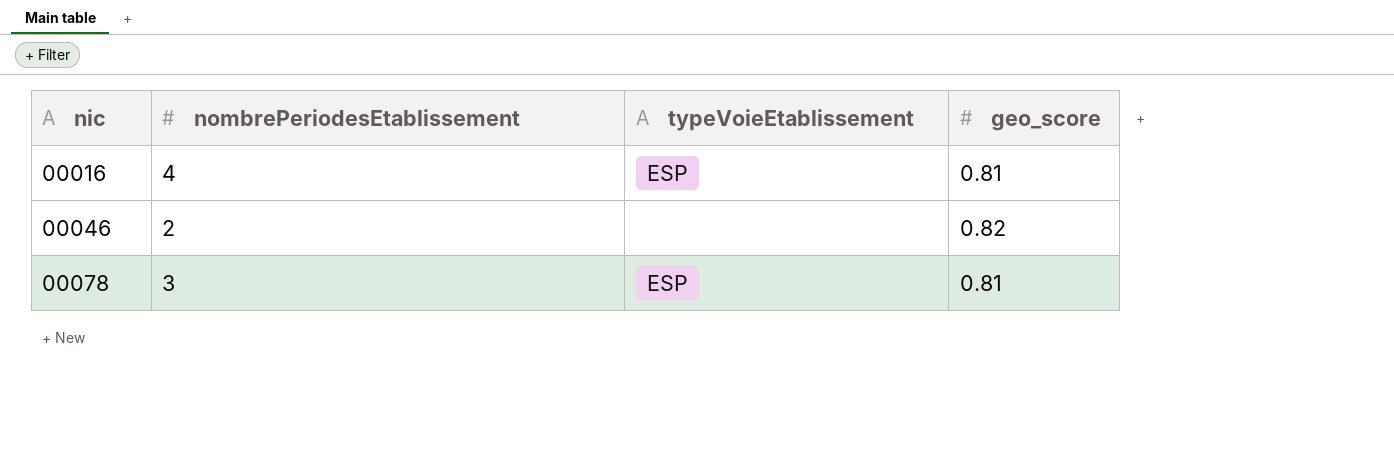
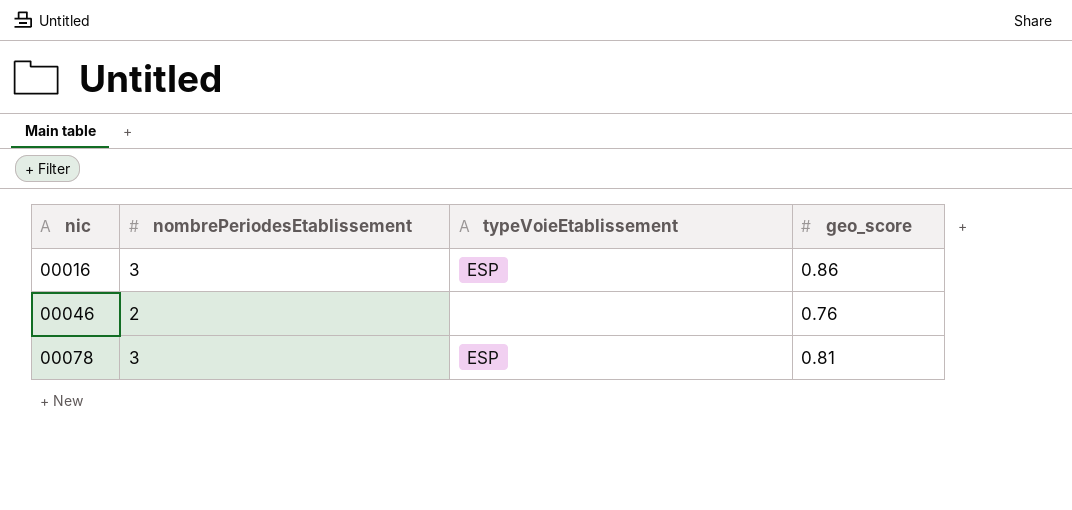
00016 | nombrePeriodesEtablissement: 4 -> 3
00016 | geo_score: 0.81 -> 0.86
00046 | geo_score: 0.82 -> 0.76

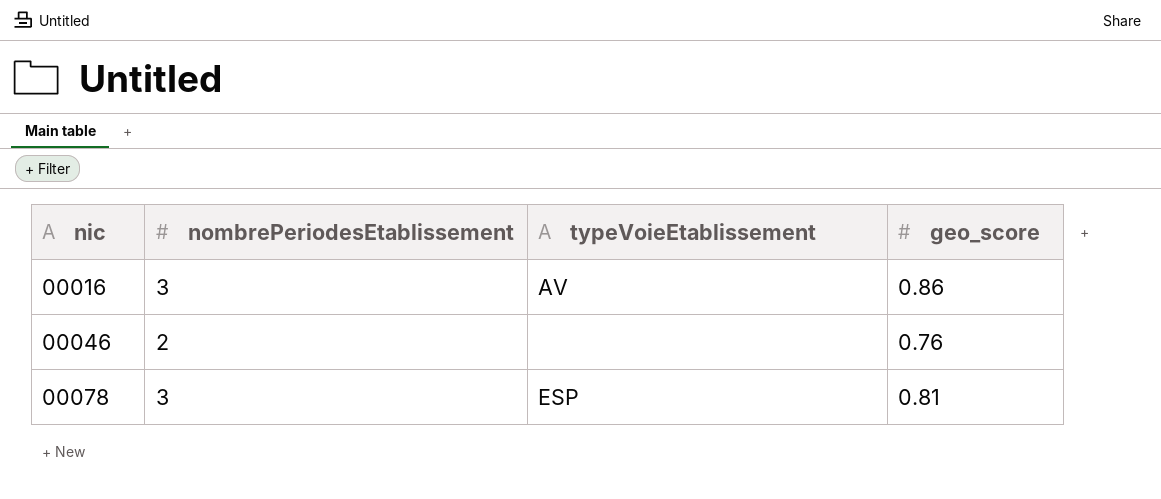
00016 | typeVoieEtablissement: ESP -> AV

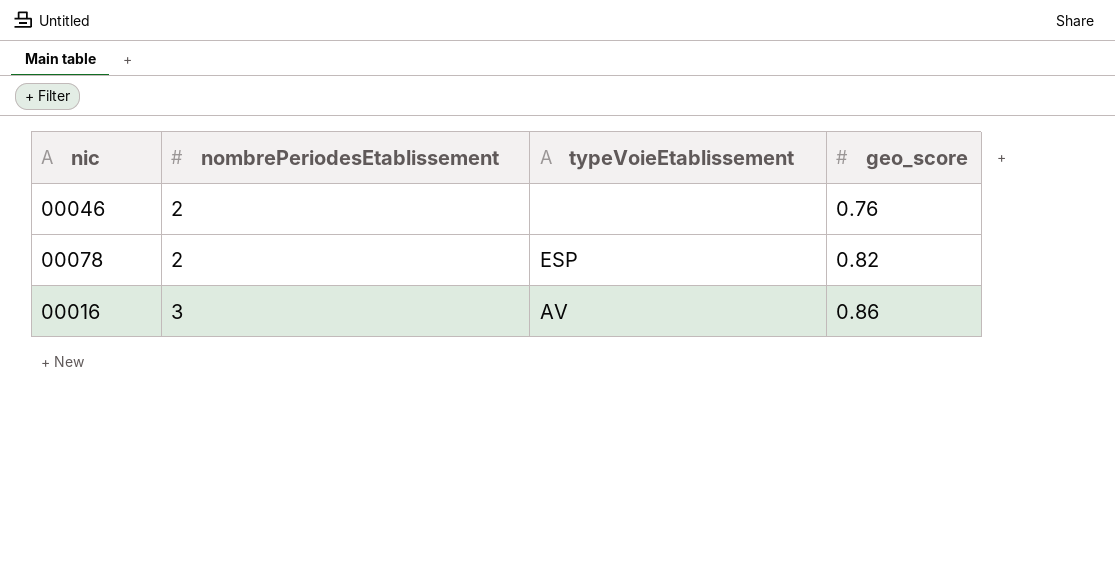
row order: nic ascending -> nombrePeriodesEtablissement ascending
00078 | nombrePeriodesEtablissement: 3 -> 2
00078 | geo_score: 0.81 -> 0.82

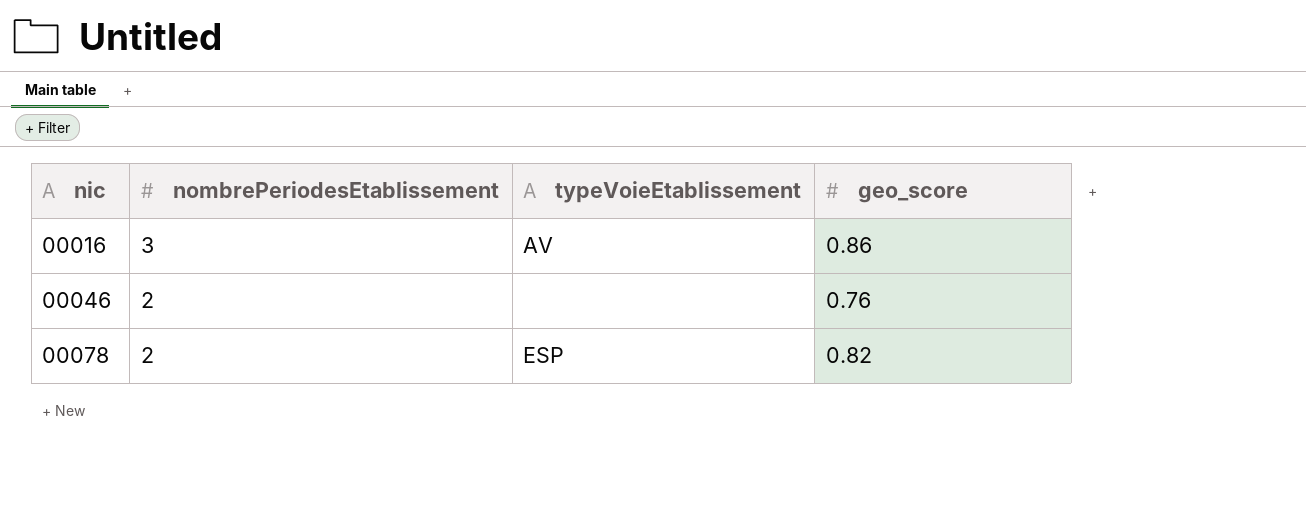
row order: nombrePeriodesEtablissement ascending -> nic ascending

